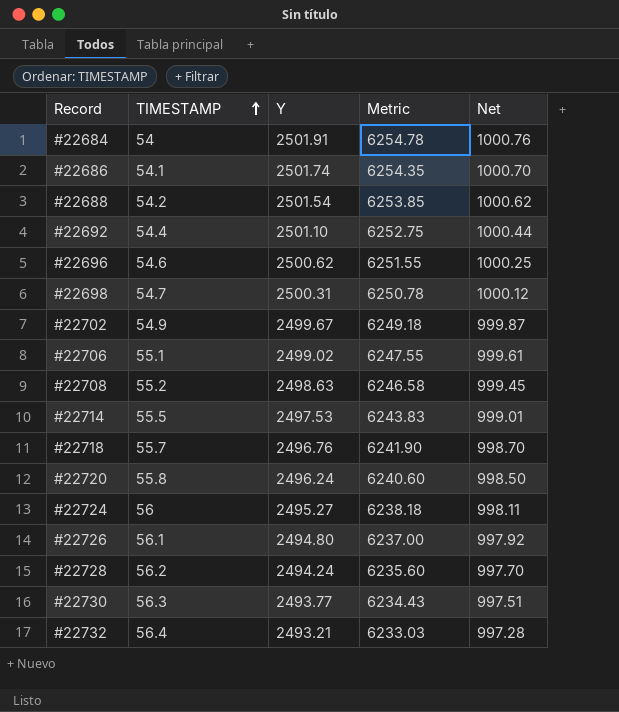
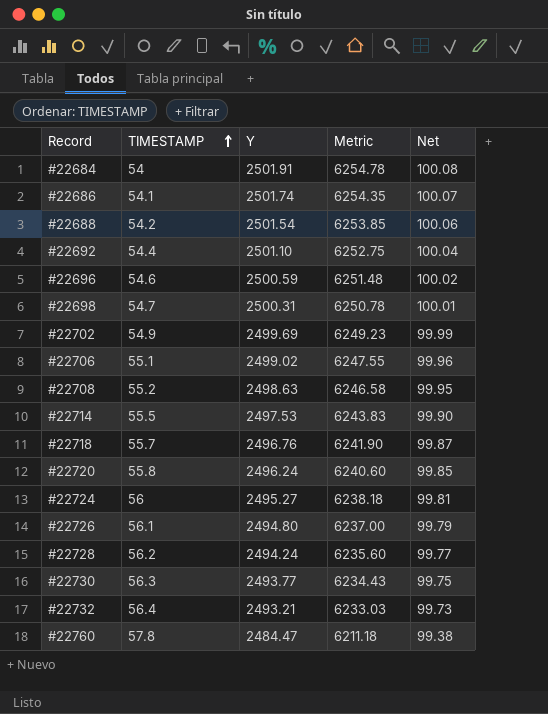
column Net | formula: [Y] * 0.4 -> [Y] * 0.04
#22696 | Y: 2500.62 -> 2500.59
#22696 | Metric: 6251.55 -> 6251.48
#22702 | Y: 2499.67 -> 2499.69
#22702 | Metric: 6249.18 -> 6249.23
row #22760: none -> 57.8 | 2484.47 | 6211.18 | 99.38

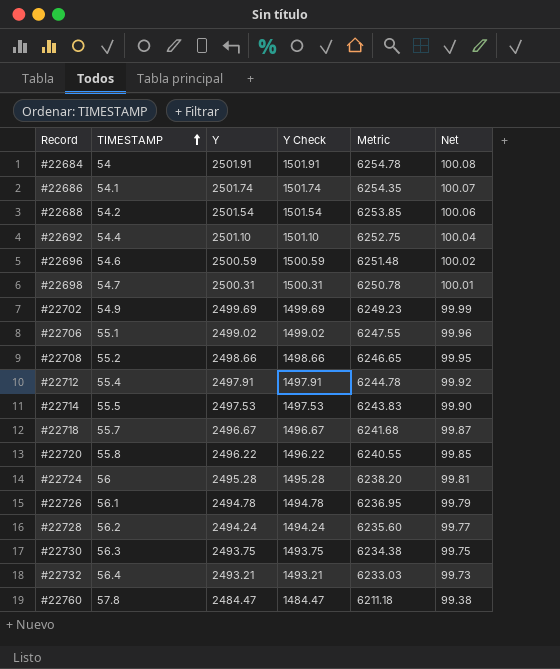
column Y Check | formula: none -> [Y] - 1000
#22708 | Y: 2498.63 -> 2498.66
#22708 | Metric: 6246.58 -> 6246.65
row #22712: none -> 55.4 | 2497.91 | 1497.91 | 6244.78 | 99.92
#22718 | Y: 2496.76 -> 2496.67
#22718 | Metric: 6241.90 -> 6241.68
#22720 | Y: 2496.24 -> 2496.22
#22720 | Metric: 6240.60 -> 6240.55
#22724 | Y: 2495.27 -> 2495.28
#22724 | Metric: 6238.18 -> 6238.20
#22726 | Y: 2494.80 -> 2494.78
#22726 | Metric: 6237.00 -> 6236.95
#22730 | Y: 2493.77 -> 2493.75
#22730 | Metric: 6234.43 -> 6234.38

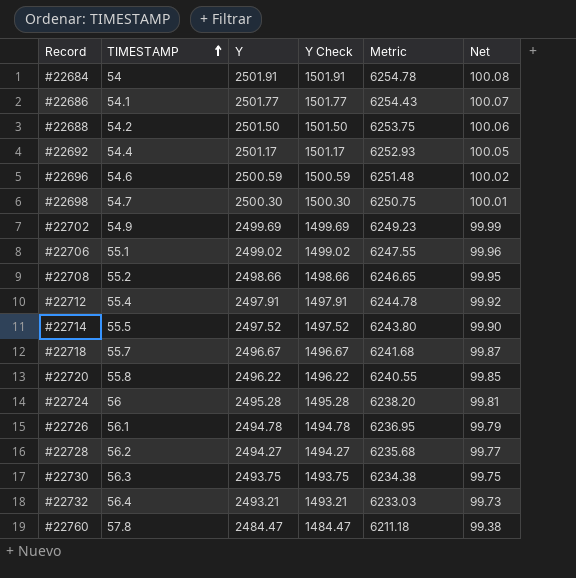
#22686 | Y: 2501.74 -> 2501.77
#22686 | Y Check: 1501.74 -> 1501.77
#22686 | Metric: 6254.35 -> 6254.43
#22688 | Y: 2501.54 -> 2501.50
#22688 | Y Check: 1501.54 -> 1501.50
#22688 | Metric: 6253.85 -> 6253.75
#22692 | Y: 2501.10 -> 2501.17
#22692 | Y Check: 1501.10 -> 1501.17
#22692 | Metric: 6252.75 -> 6252.93
#22692 | Net: 100.04 -> 100.05
#22698 | Y: 2500.31 -> 2500.30
#22698 | Y Check: 1500.31 -> 1500.30
#22698 | Metric: 6250.78 -> 6250.75
#22714 | Y: 2497.53 -> 2497.52
#22714 | Y Check: 1497.53 -> 1497.52
#22714 | Metric: 6243.83 -> 6243.80
#22728 | Y: 2494.24 -> 2494.27
#22728 | Y Check: 1494.24 -> 1494.27
#22728 | Metric: 6235.60 -> 6235.68

